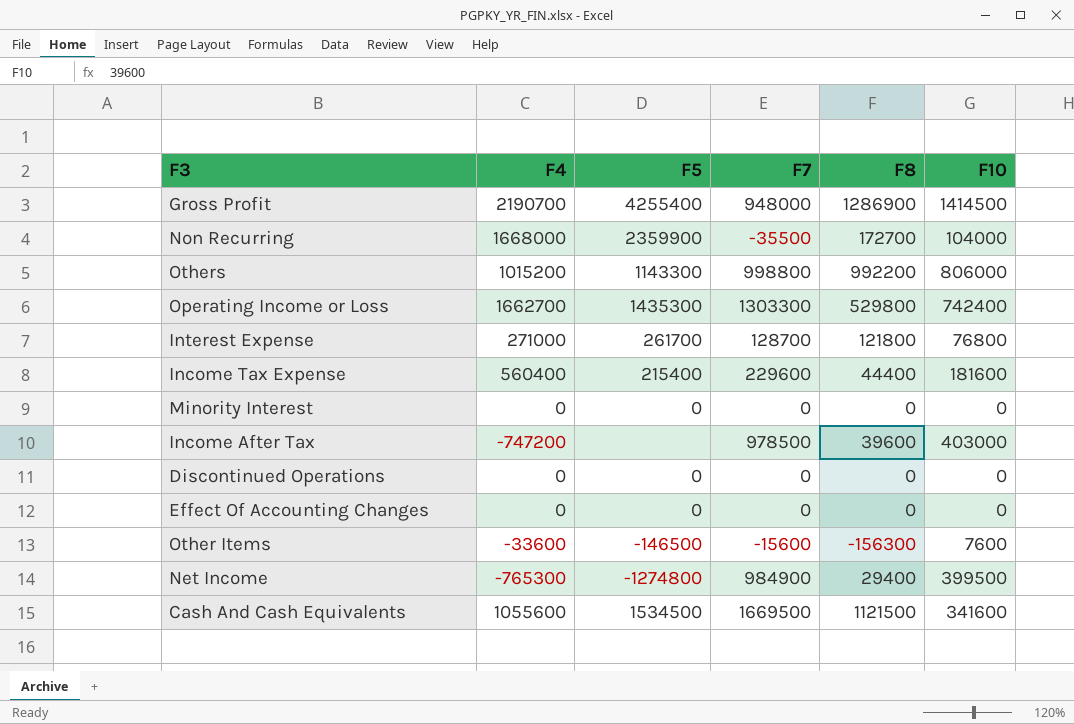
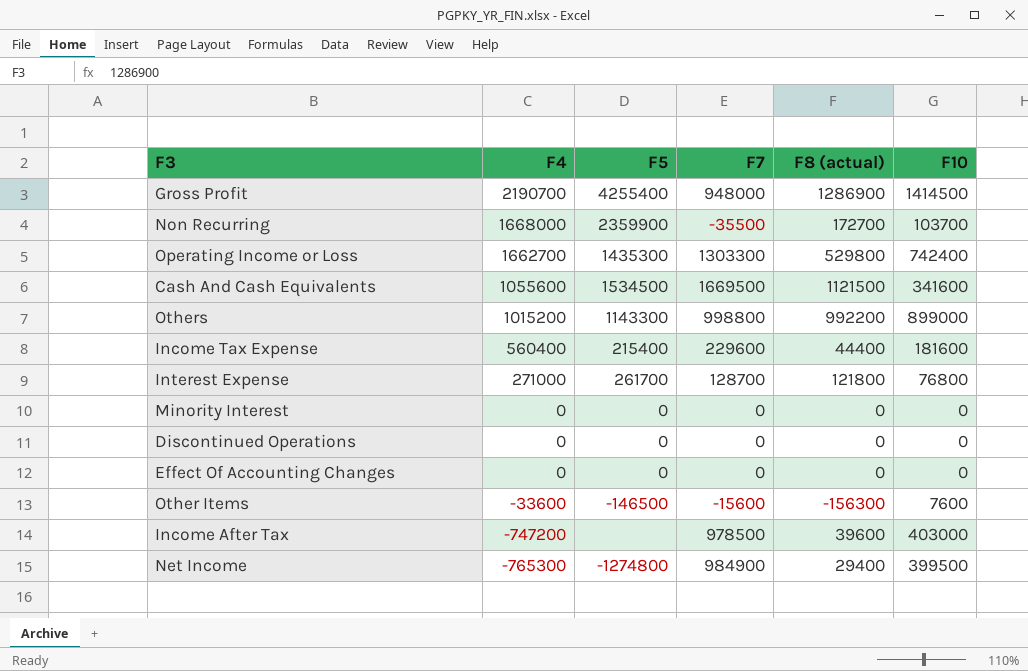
row order: none -> F4 descending
column name: F8 -> F8 (actual)
Non Recurring | F10: 104000 -> 103700
Others | F10: 806000 -> 899000

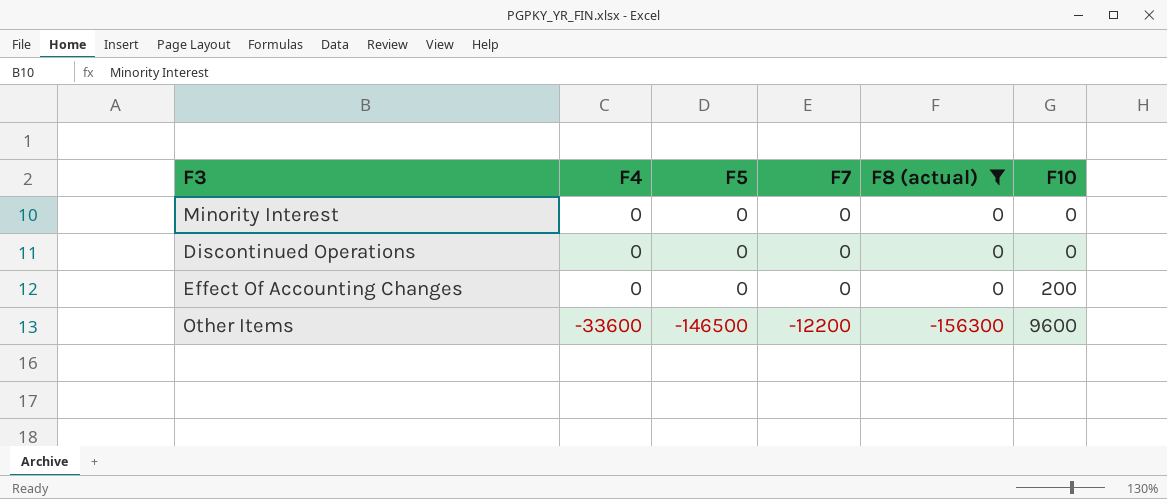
filter: none -> F8 (actual) <= 0
Effect Of Accounting Changes | F10: 0 -> 200
Other Items | F7: -15600 -> -12200
Other Items | F10: 7600 -> 9600

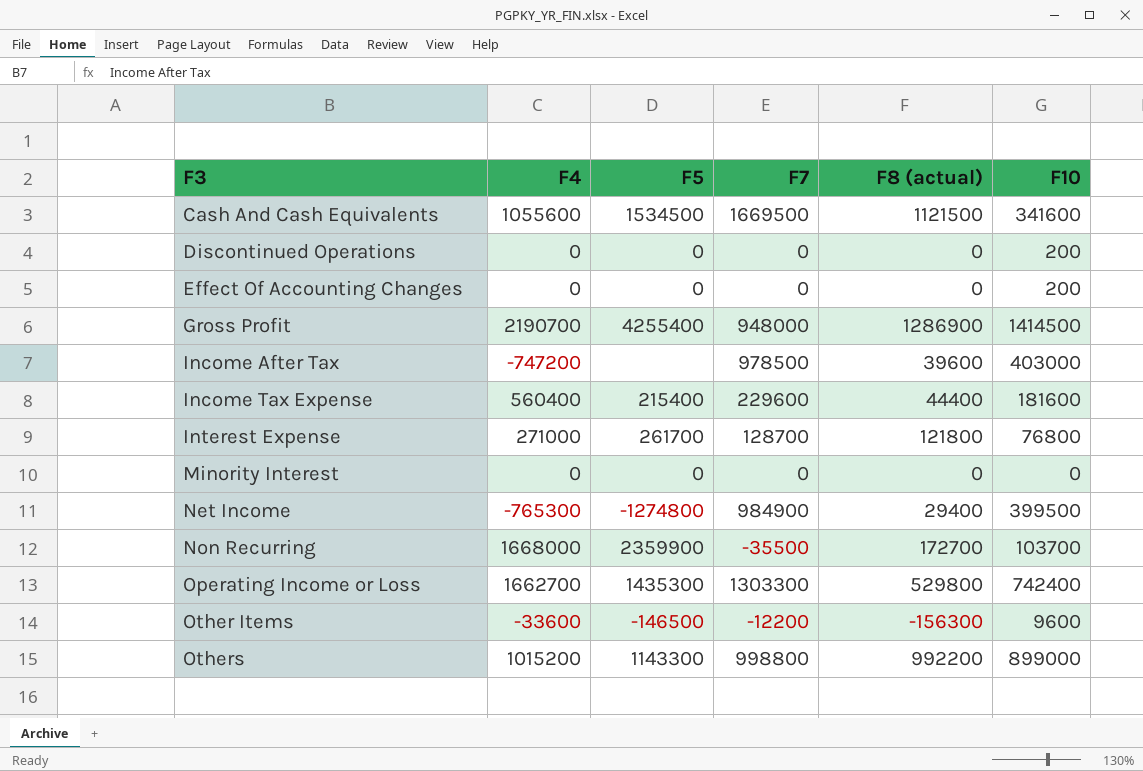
filter: F8 (actual) <= 0 -> none
row order: F4 descending -> F3 ascending
Discontinued Operations | F10: 0 -> 200

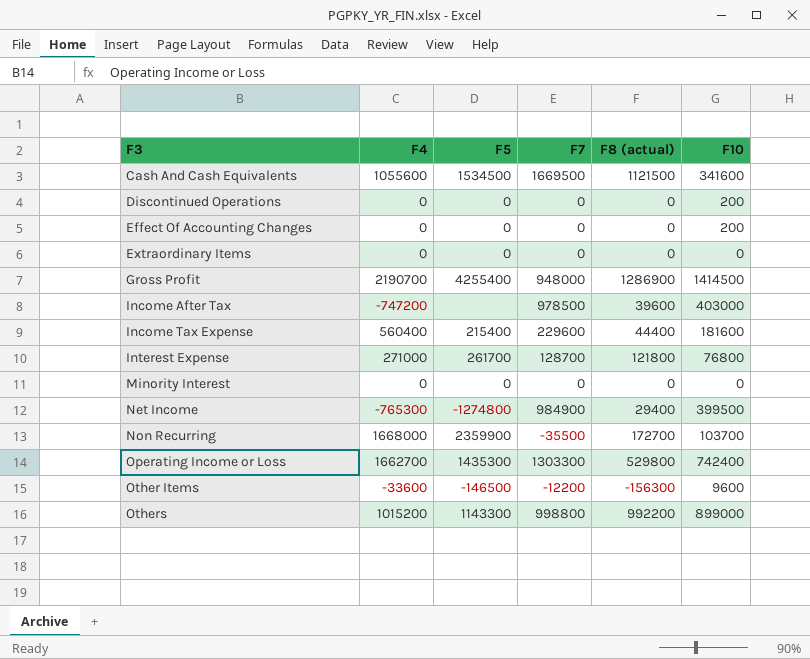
row Extraordinary Items: none -> 0 | 0 | 0 | 0 | 0

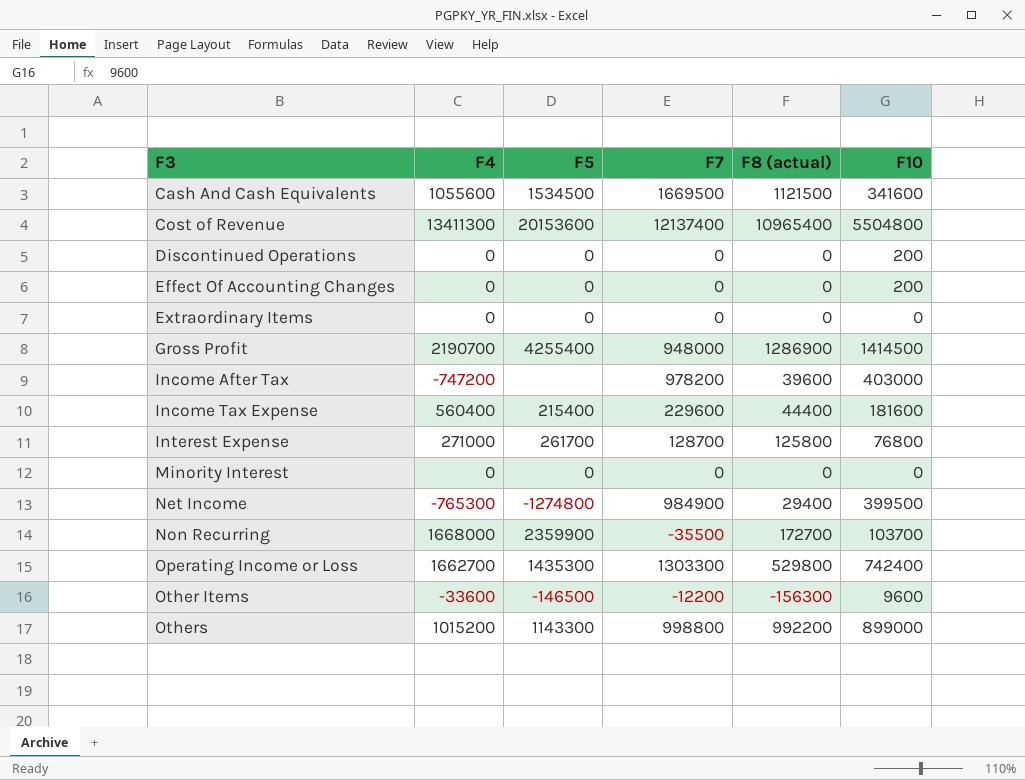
row Cost of Revenue: none -> 13411300 | 20153600 | 12137400 | 10965400 | 5504800
Income After Tax | F7: 978500 -> 978200
Interest Expense | F8 (actual): 121800 -> 125800

